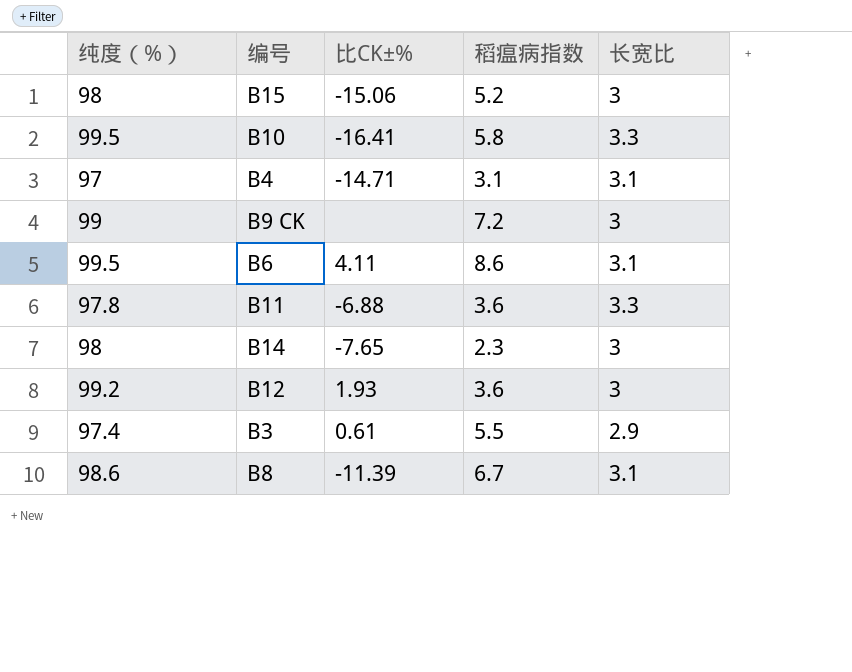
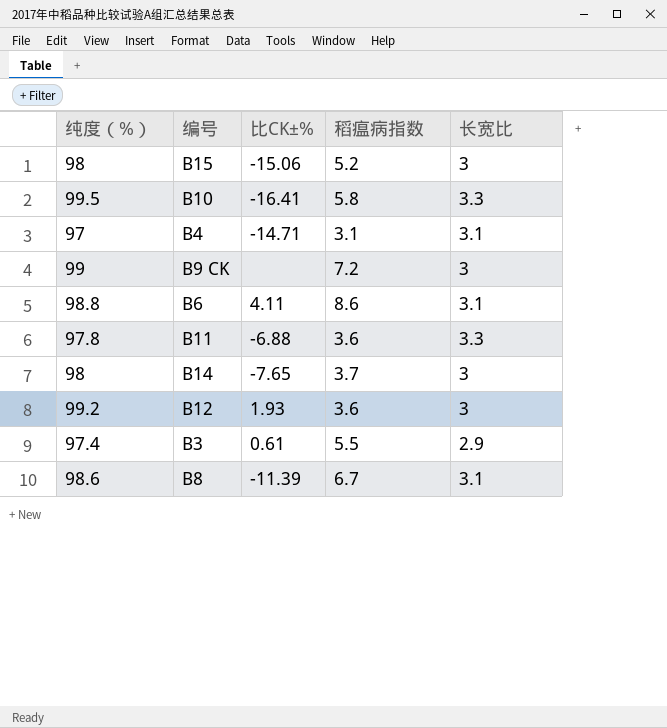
B6 | 纯度（%）: 99.5 -> 98.8
B14 | 稻瘟病指数: 2.3 -> 3.7

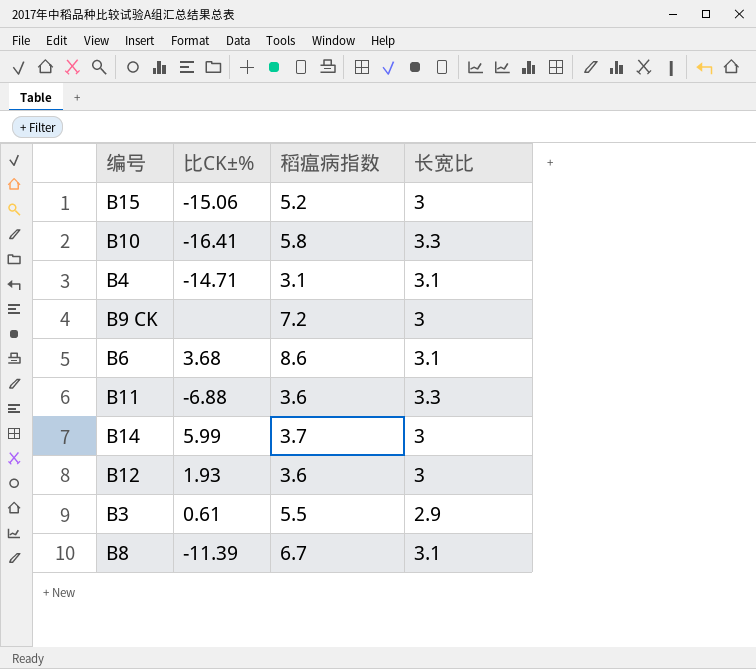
column 纯度（%） | position: 1 -> none
B6 | 比CK±%: 4.11 -> 3.68
B14 | 比CK±%: -7.65 -> 5.99

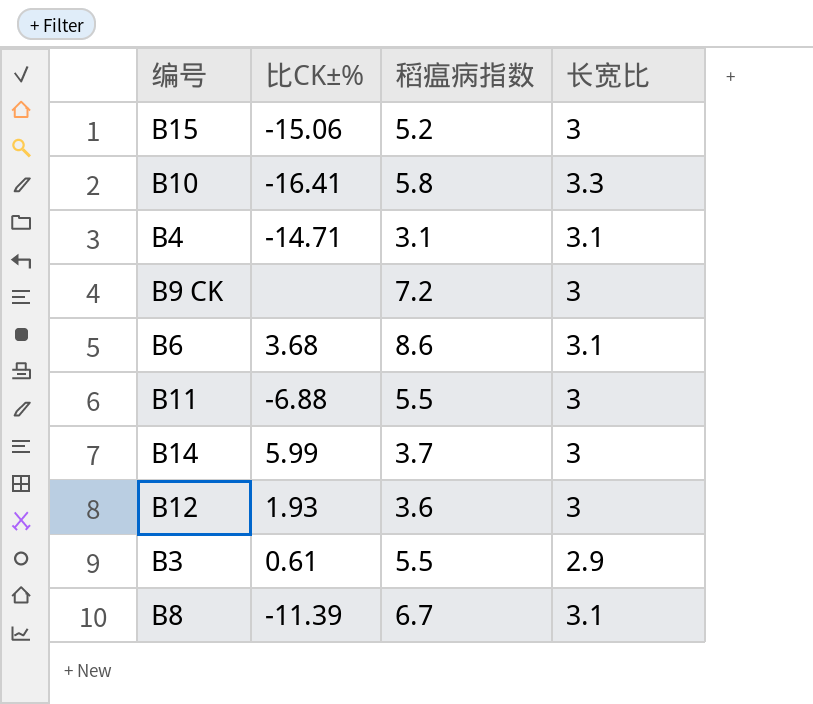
B11 | 稻瘟病指数: 3.6 -> 5.5
B11 | 长宽比: 3.3 -> 3

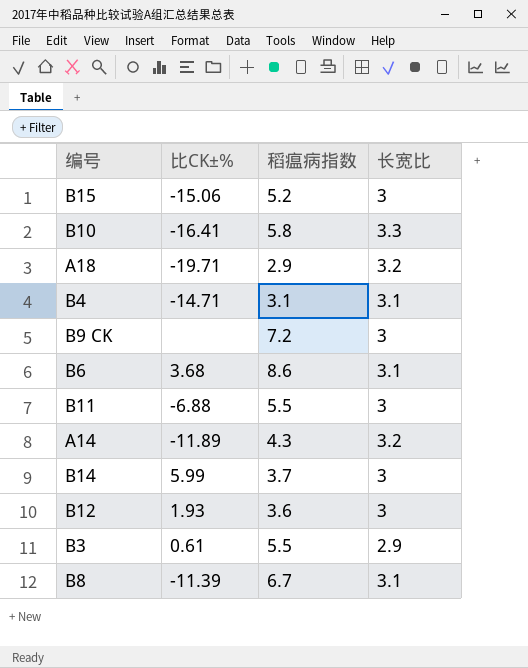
row A18: none -> -19.71 | 2.9 | 3.2
row A14: none -> -11.89 | 4.3 | 3.2

